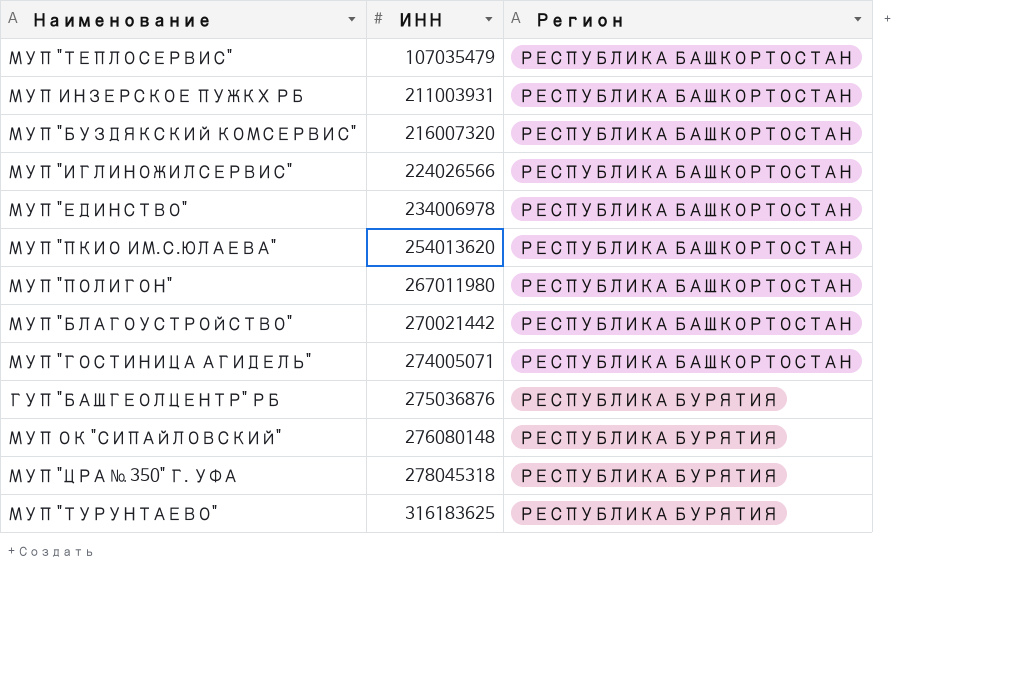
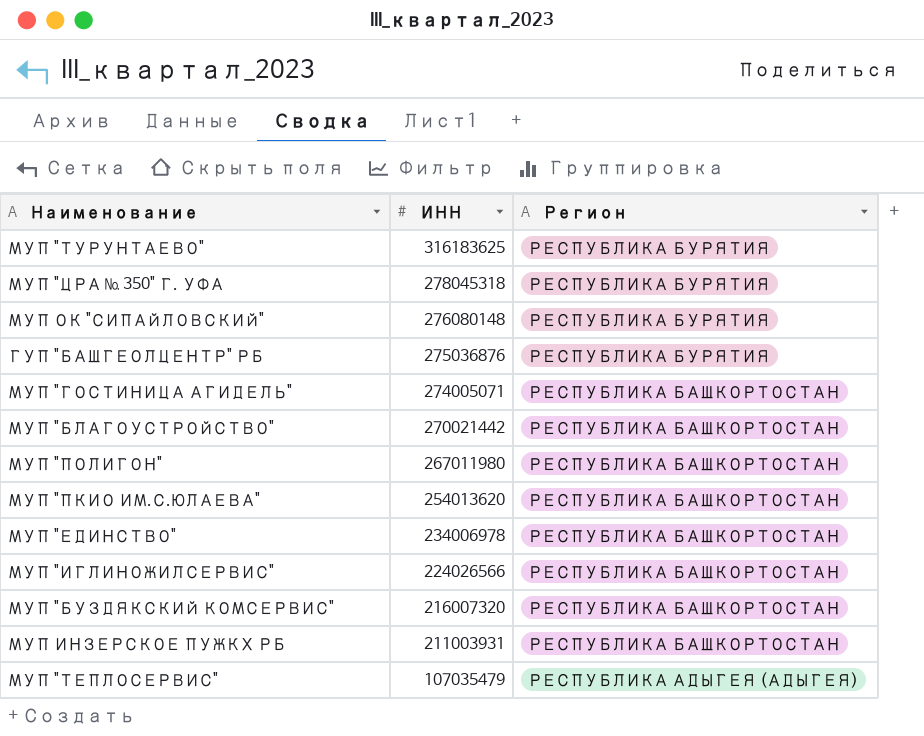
row order: ИНН ascending -> ИНН descending
МУП "ТЕПЛОСЕРВИС" | Регион: РЕСПУБЛИКА БАШКОРТОСТАН -> РЕСПУБЛИКА АДЫГЕЯ (АДЫГЕЯ)

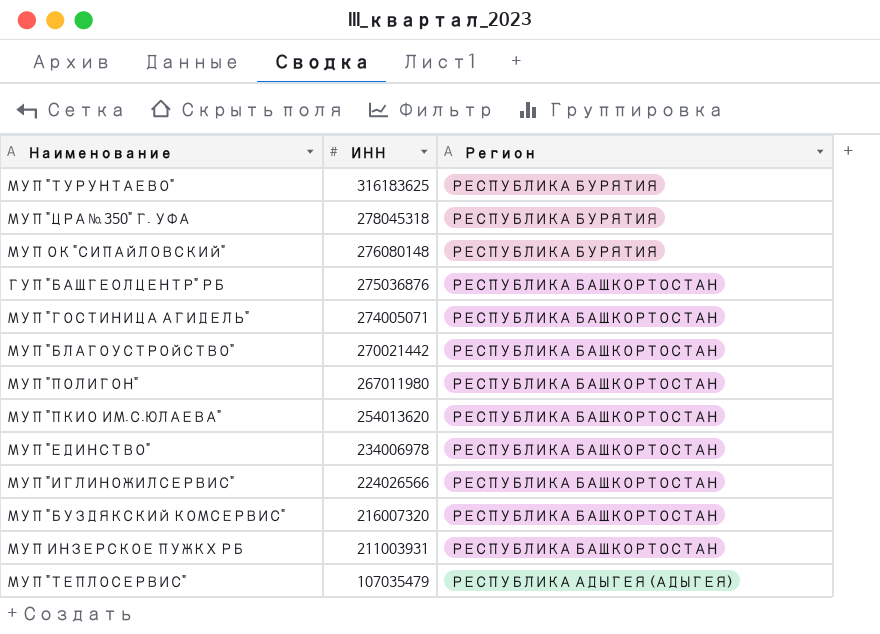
ГУП "БАШГЕОЛЦЕНТР" РБ | Регион: РЕСПУБЛИКА БУРЯТИЯ -> РЕСПУБЛИКА БАШКОРТОСТАН

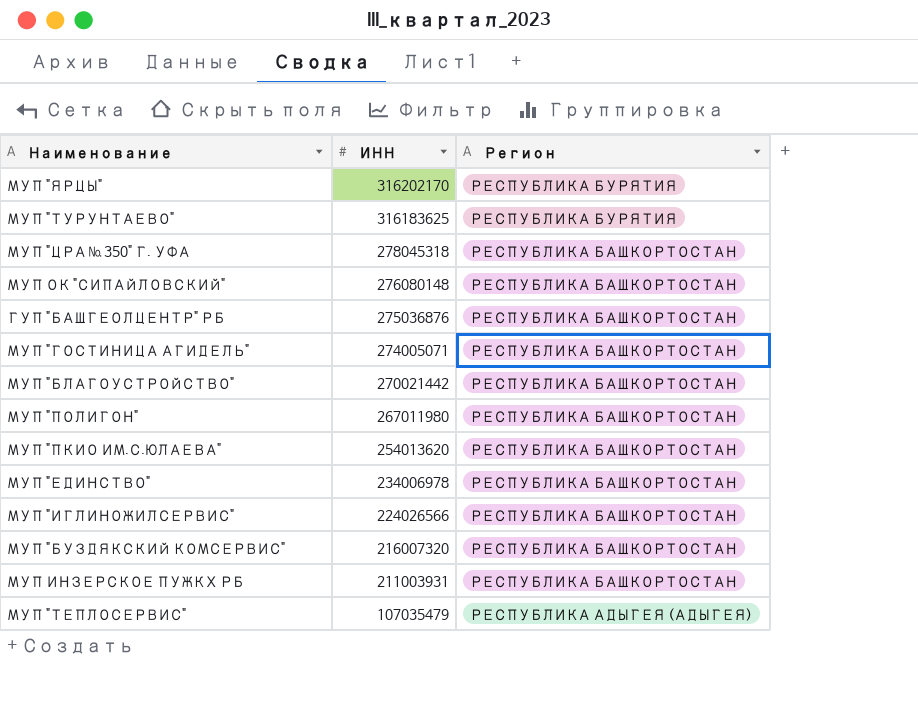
row МУП "ЯРЦЫ": none -> 316202170 | РЕСПУБЛИКА БУРЯТИЯ
МУП "ЦРА № 350" Г. УФА | Регион: РЕСПУБЛИКА БУРЯТИЯ -> РЕСПУБЛИКА БАШКОРТОСТАН
МУП ОК "СИПАЙЛОВСКИЙ" | Регион: РЕСПУБЛИКА БУРЯТИЯ -> РЕСПУБЛИКА БАШКОРТОСТАН

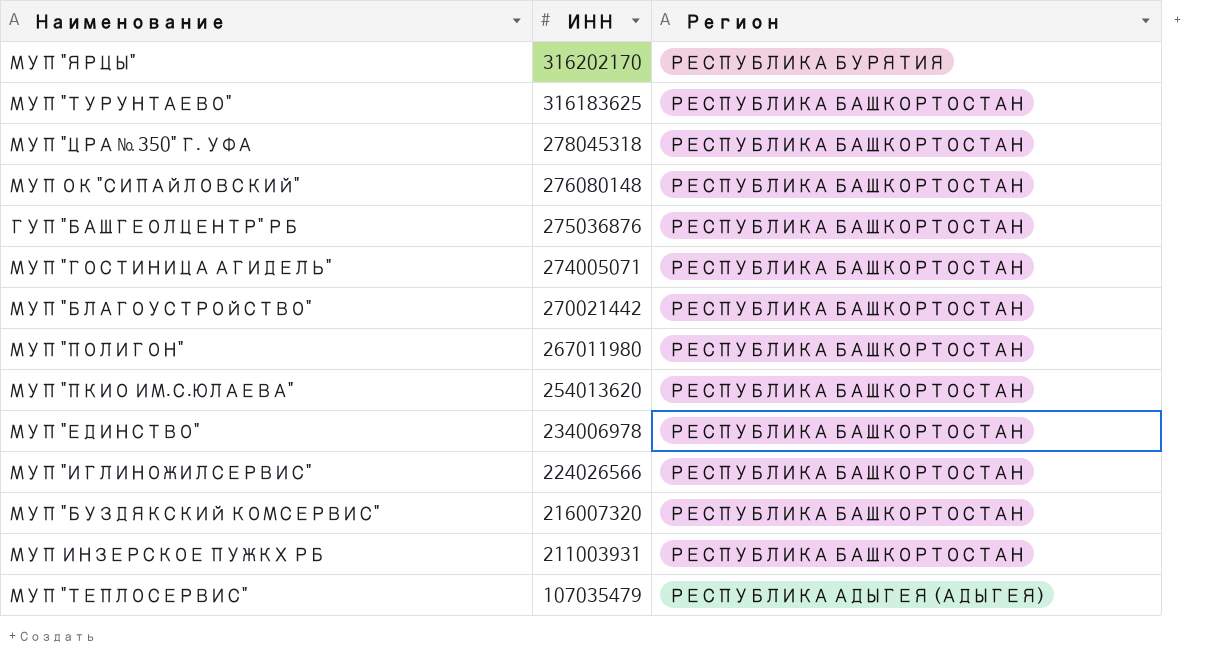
МУП "ТУРУНТАЕВО" | Регион: РЕСПУБЛИКА БУРЯТИЯ -> РЕСПУБЛИКА БАШКОРТОСТАН

